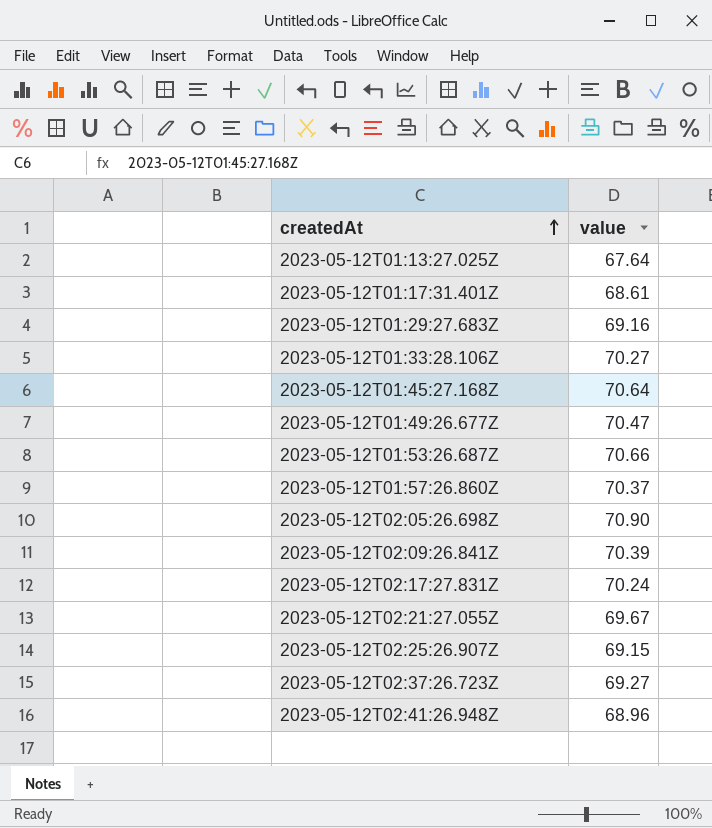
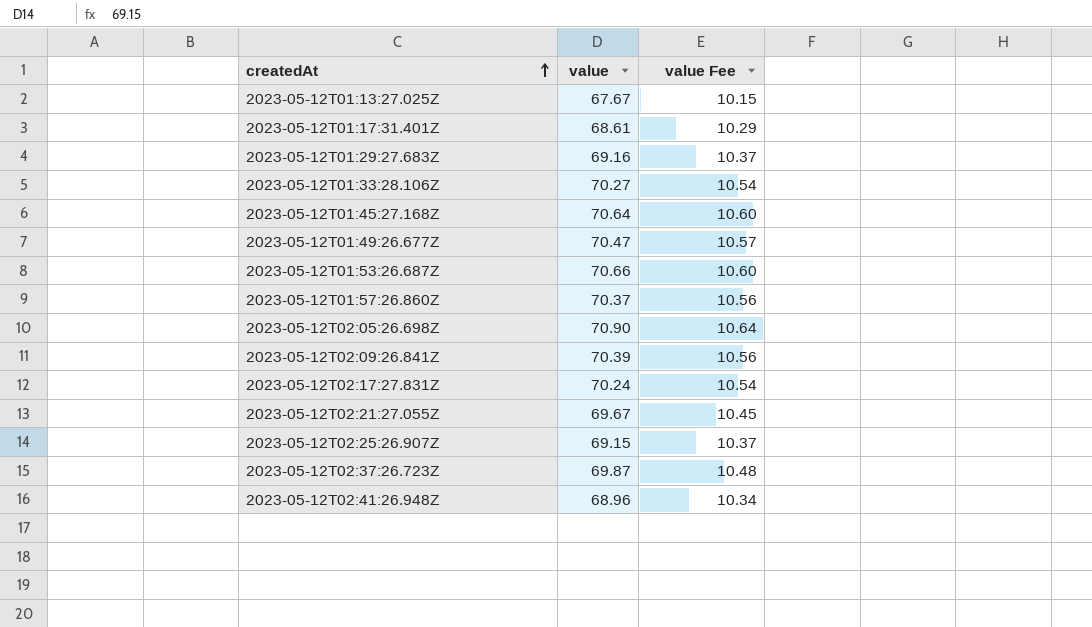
column value Fee | formula: none -> [value] * 0.15
2023-05-12T01:13:27.025Z | value: 67.64 -> 67.67
2023-05-12T02:37:26.723Z | value: 69.27 -> 69.87

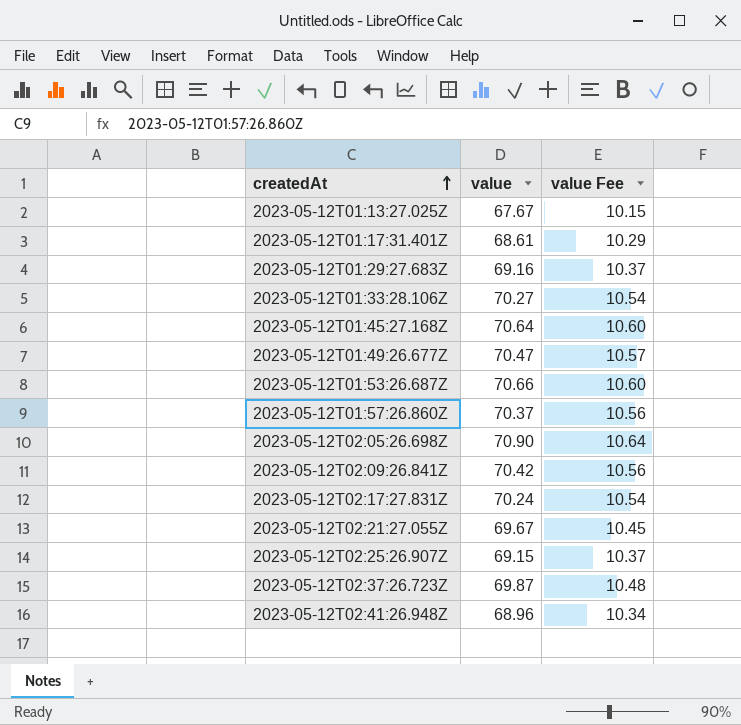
2023-05-12T02:09:26.841Z | value: 70.39 -> 70.42

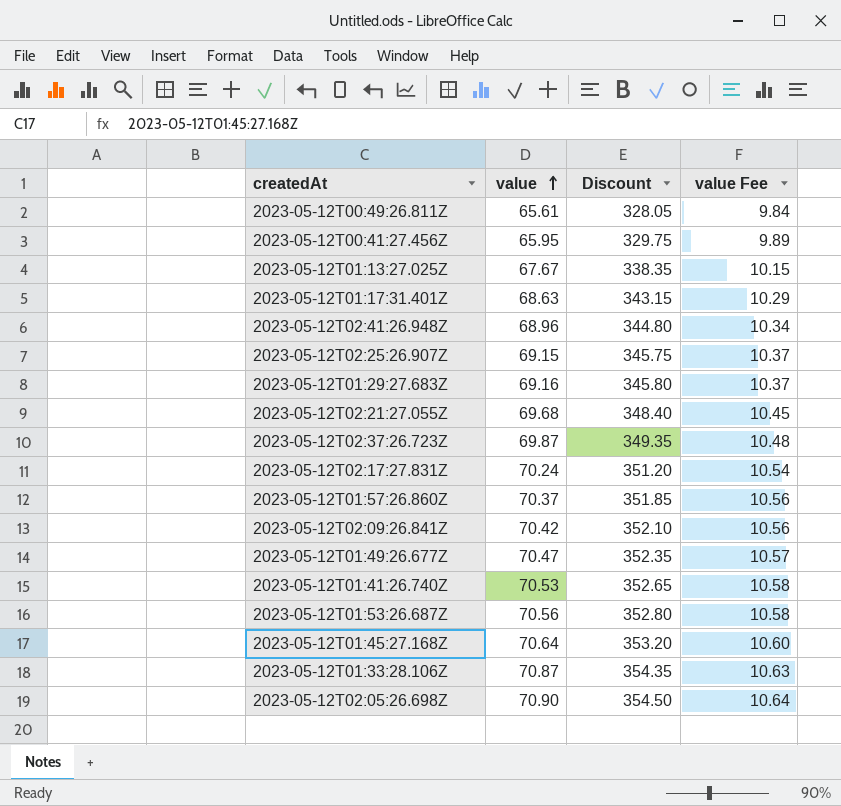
row order: createdAt ascending -> value ascending
column Discount | formula: none -> [value] * 5
row 2023-05-12T00:49:26.811Z: none -> 65.61 | 328.05 | 9.84
row 2023-05-12T00:41:27.456Z: none -> 65.95 | 329.75 | 9.89
2023-05-12T01:17:31.401Z | value: 68.61 -> 68.63
2023-05-12T02:21:27.055Z | value: 69.67 -> 69.68
row 2023-05-12T01:41:26.740Z: none -> 70.53 | 352.65 | 10.58
2023-05-12T01:53:26.687Z | value: 70.66 -> 70.56
2023-05-12T01:53:26.687Z | value Fee: 10.60 -> 10.58
2023-05-12T01:33:28.106Z | value: 70.27 -> 70.87
2023-05-12T01:33:28.106Z | value Fee: 10.54 -> 10.63

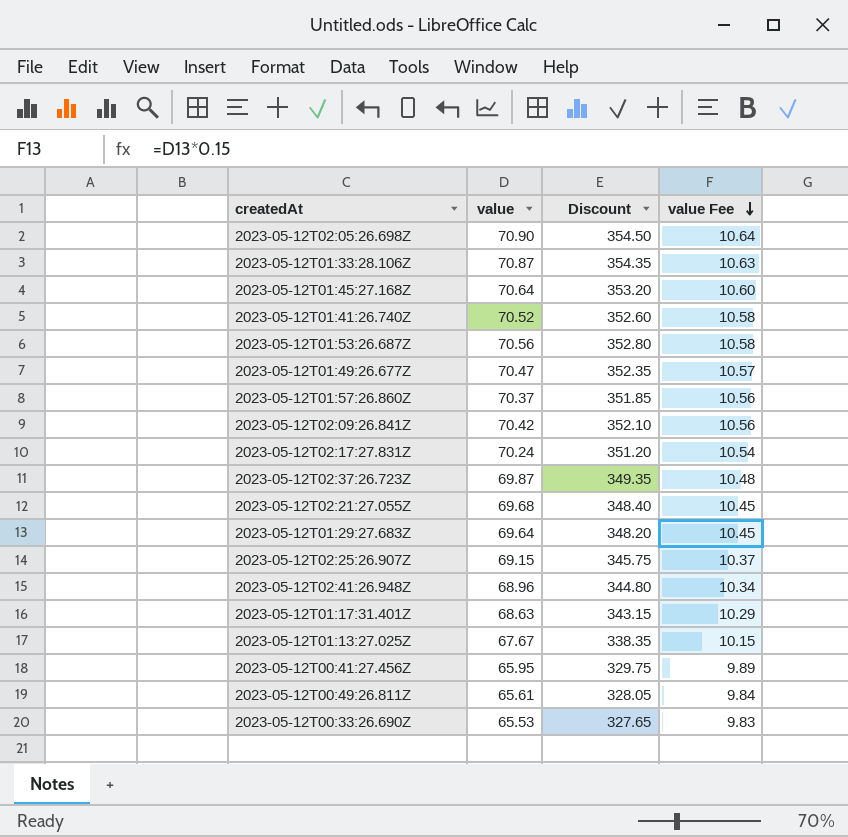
row order: value ascending -> value Fee descending
2023-05-12T01:41:26.740Z | value: 70.53 -> 70.52
2023-05-12T01:41:26.740Z | Discount: 352.65 -> 352.60
2023-05-12T01:29:27.683Z | value: 69.16 -> 69.64
2023-05-12T01:29:27.683Z | Discount: 345.80 -> 348.20
2023-05-12T01:29:27.683Z | value Fee: 10.37 -> 10.45
row 2023-05-12T00:33:26.690Z: none -> 65.53 | 327.65 | 9.83

